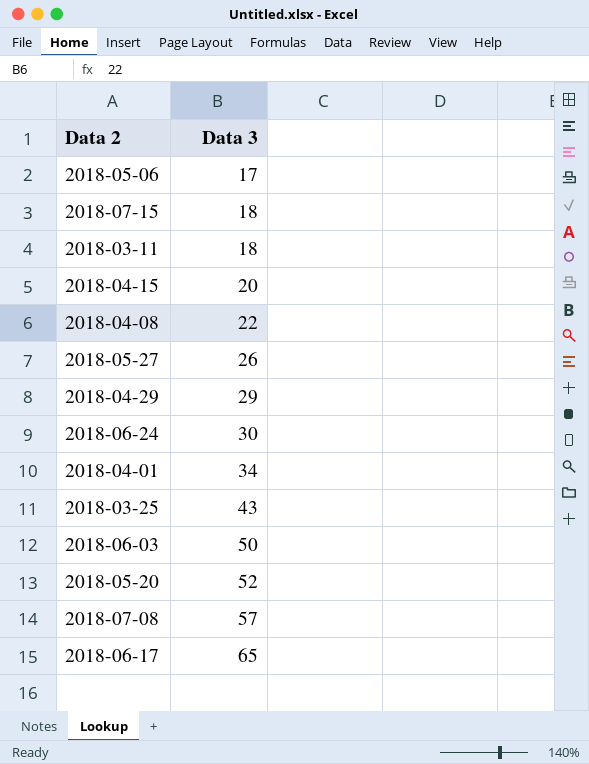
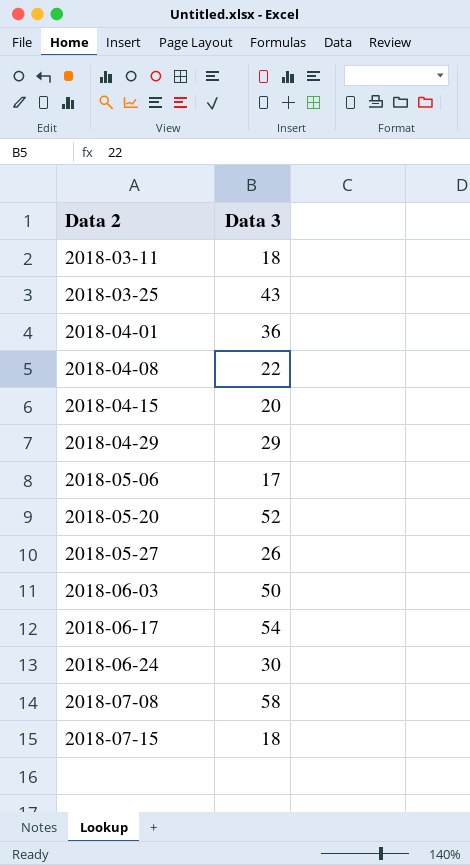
row order: Data 3 ascending -> Data 2 ascending
2018-04-01 | Data 3: 34 -> 36
2018-06-17 | Data 3: 65 -> 54
2018-07-08 | Data 3: 57 -> 58

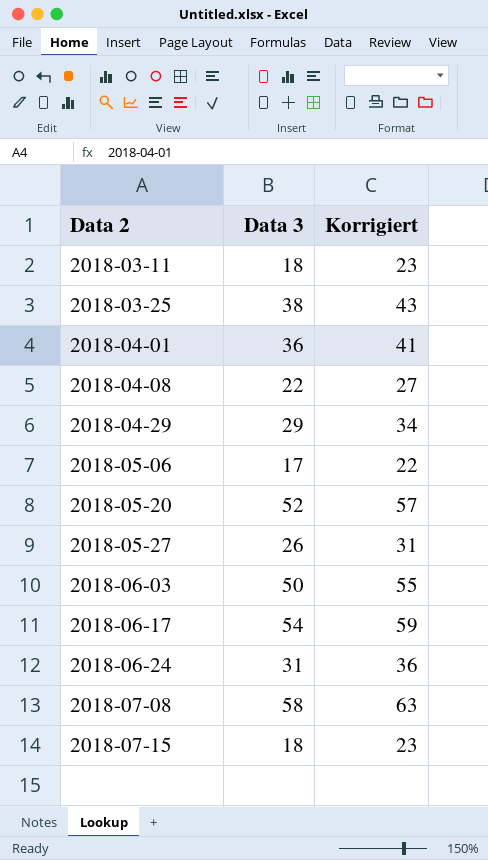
column Korrigiert | formula: none -> [Data 3] + 5
row 2018-04-15: 20 -> none
2018-03-25 | Data 3: 43 -> 38
2018-06-24 | Data 3: 30 -> 31

